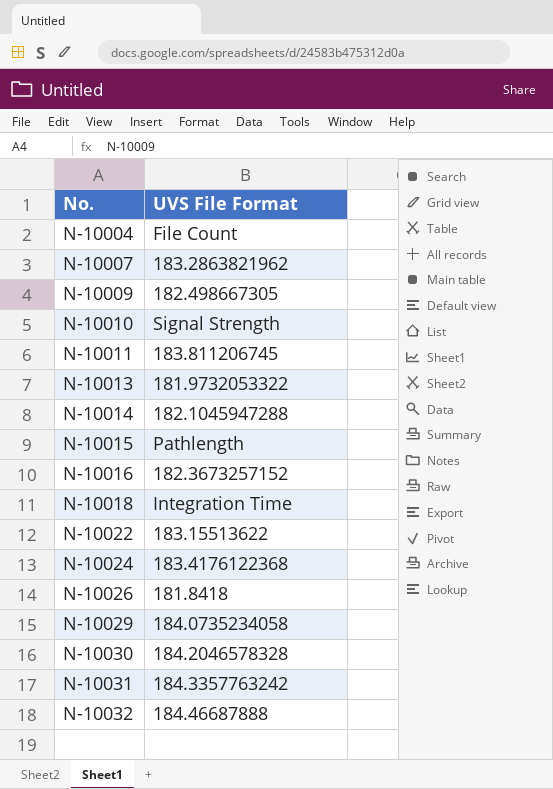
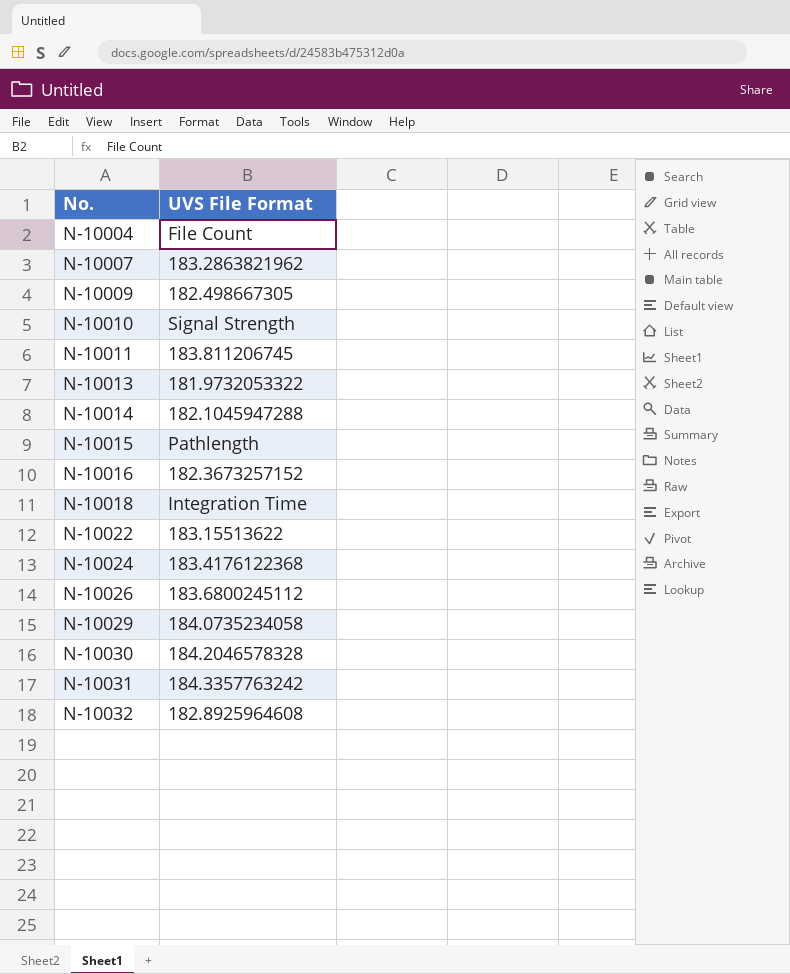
N-10026 | UVS File Format: 181.8418 -> 183.6800245112
N-10032 | UVS File Format: 184.46687888 -> 182.8925964608

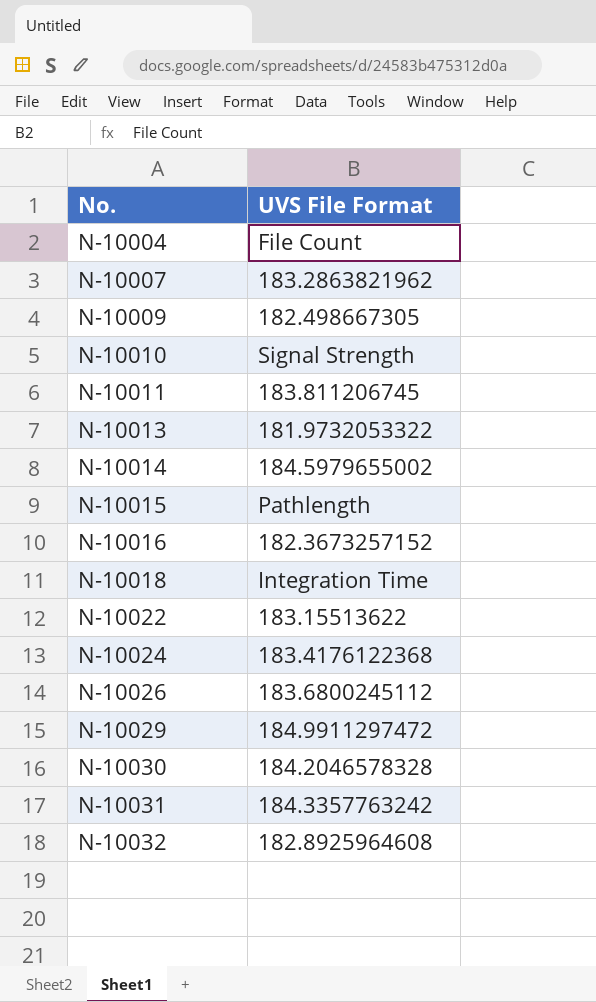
N-10014 | UVS File Format: 182.1045947288 -> 184.5979655002
N-10029 | UVS File Format: 184.0735234058 -> 184.9911297472

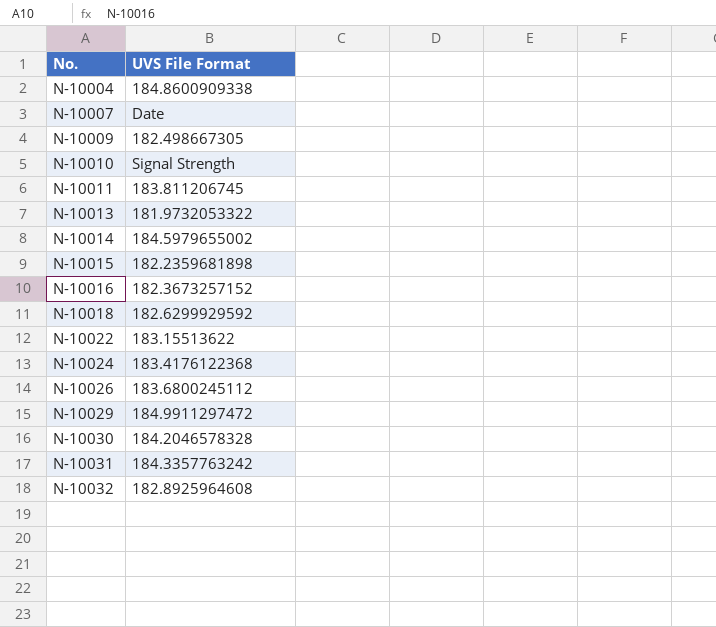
N-10004 | UVS File Format: File Count -> 184.8600909338
N-10007 | UVS File Format: 183.2863821962 -> Date
N-10015 | UVS File Format: Pathlength -> 182.2359681898
N-10018 | UVS File Format: Integration Time -> 182.6299929592

